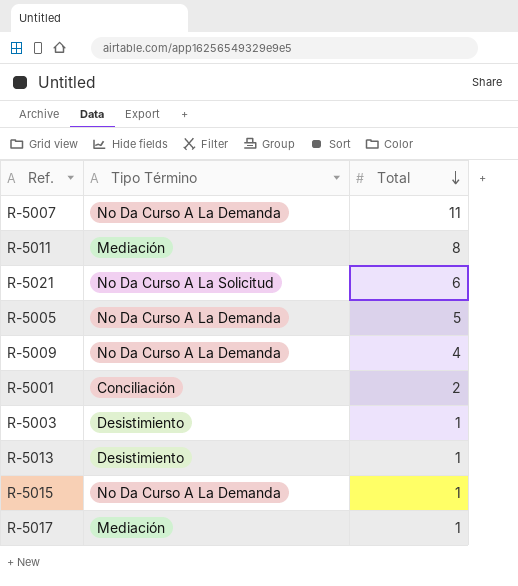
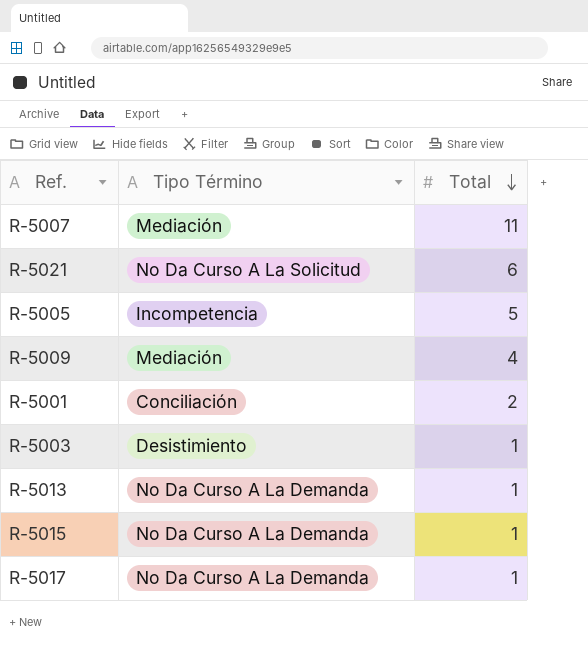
row R-5011: Mediación | 8 -> none
R-5007 | Tipo Término: No Da Curso A La Demanda -> Mediación
R-5005 | Tipo Término: No Da Curso A La Demanda -> Incompetencia
R-5009 | Tipo Término: No Da Curso A La Demanda -> Mediación
R-5013 | Tipo Término: Desistimiento -> No Da Curso A La Demanda
R-5017 | Tipo Término: Mediación -> No Da Curso A La Demanda

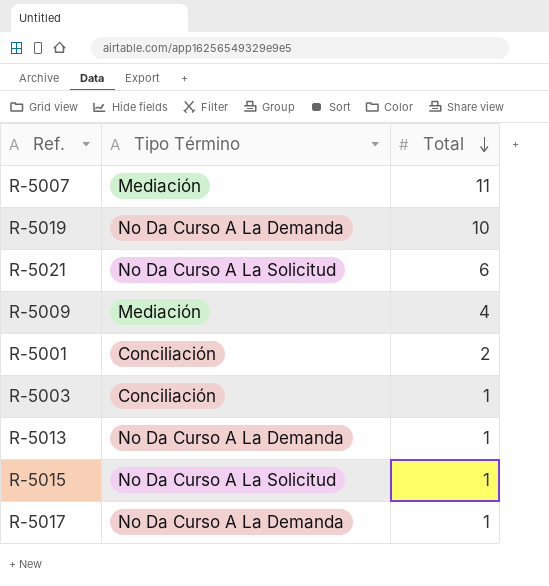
row R-5005: Incompetencia | 5 -> none
row R-5019: none -> No Da Curso A La Demanda | 10
R-5003 | Tipo Término: Desistimiento -> Conciliación
R-5015 | Tipo Término: No Da Curso A La Demanda -> No Da Curso A La Solicitud

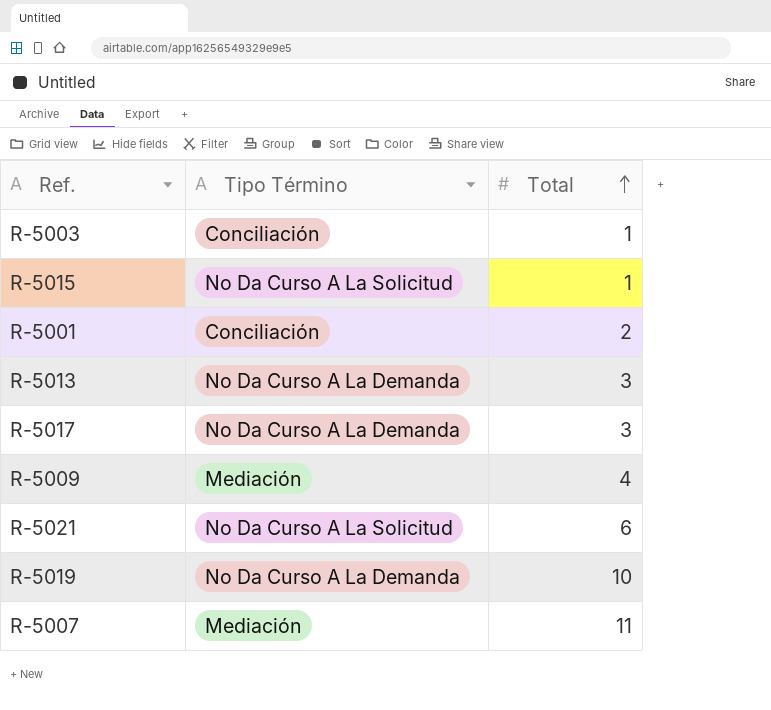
row order: Total descending -> Total ascending
R-5013 | Total: 1 -> 3
R-5017 | Total: 1 -> 3

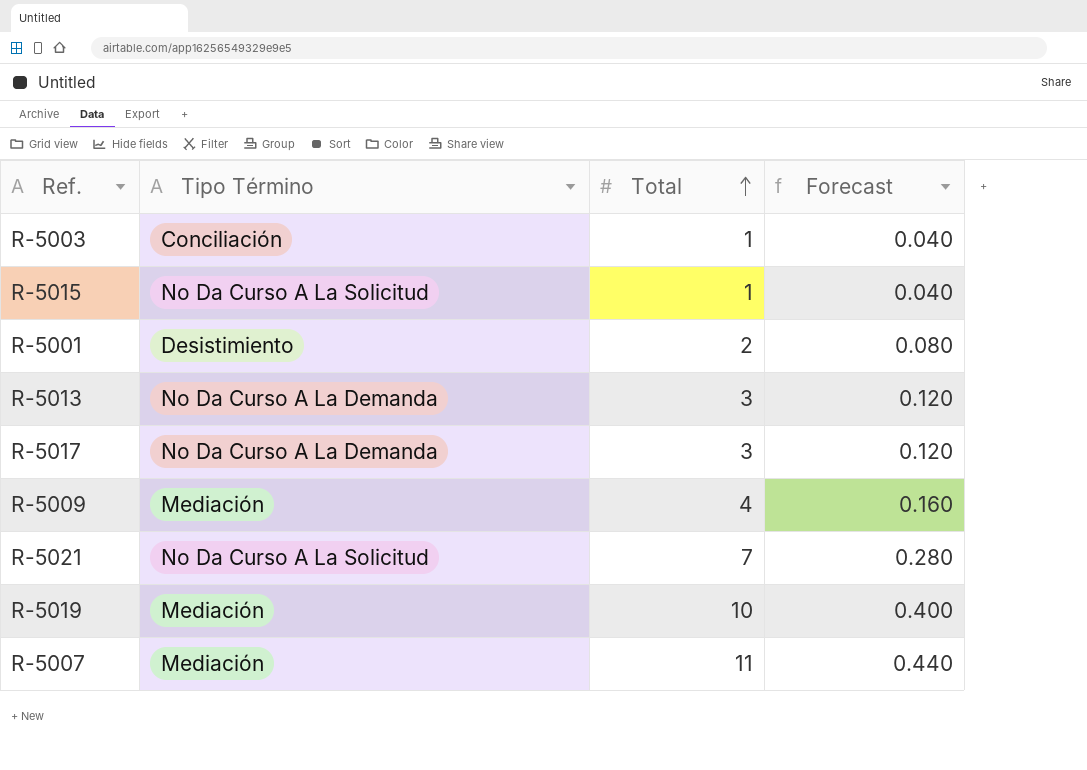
column Forecast | formula: none -> [Total] * 0.04
R-5001 | Tipo Término: Conciliación -> Desistimiento
R-5021 | Total: 6 -> 7
R-5019 | Tipo Término: No Da Curso A La Demanda -> Mediación

